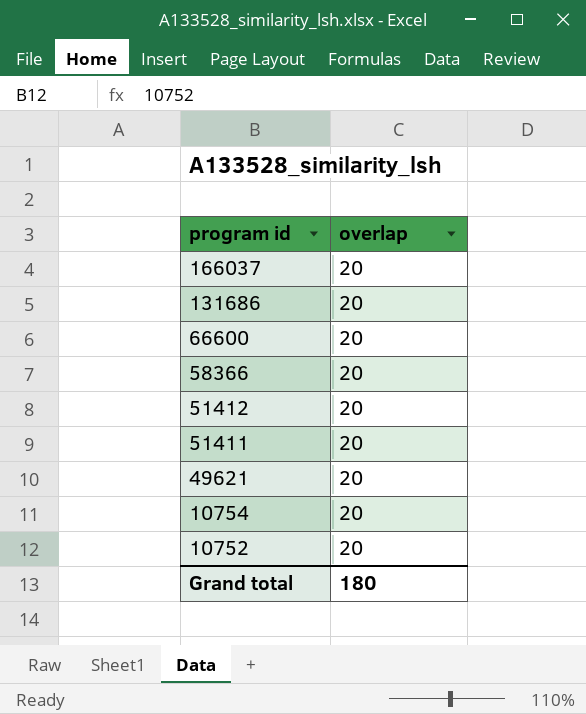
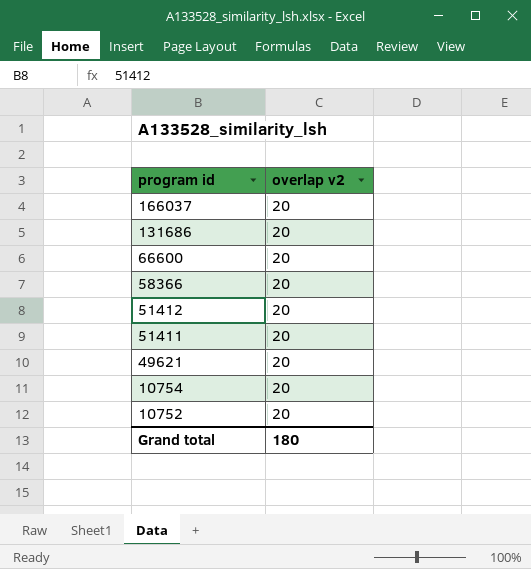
column name: overlap -> overlap v2

